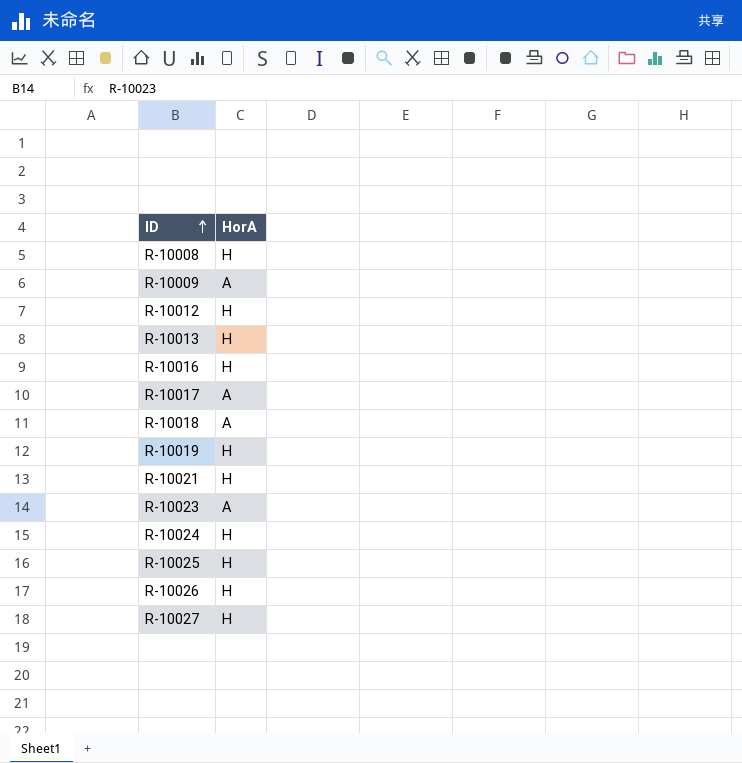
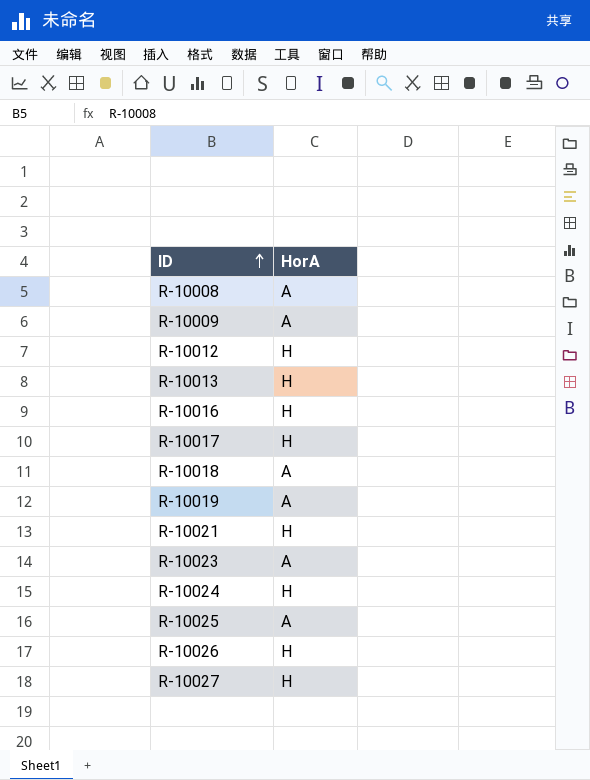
R-10008 | HorA: H -> A
R-10017 | HorA: A -> H
R-10019 | HorA: H -> A
R-10025 | HorA: H -> A

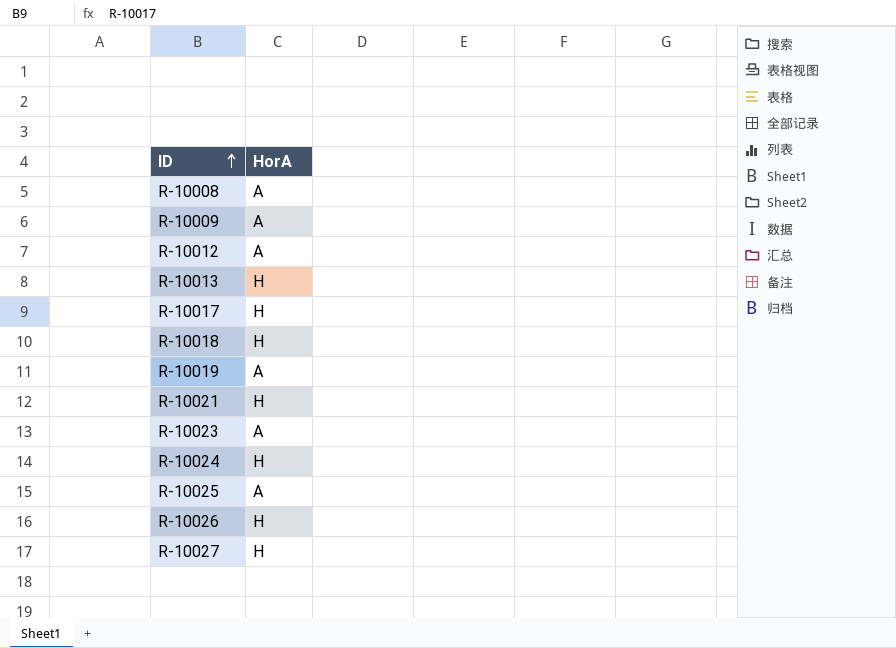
row R-10016: H -> none
R-10012 | HorA: H -> A
R-10018 | HorA: A -> H

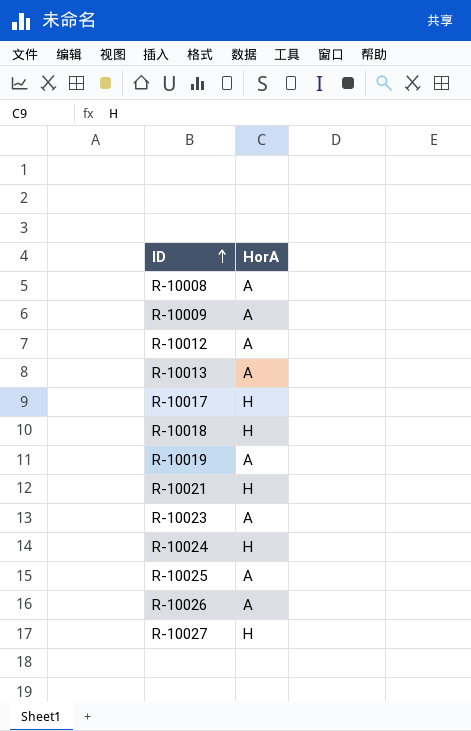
R-10013 | HorA: H -> A
R-10026 | HorA: H -> A

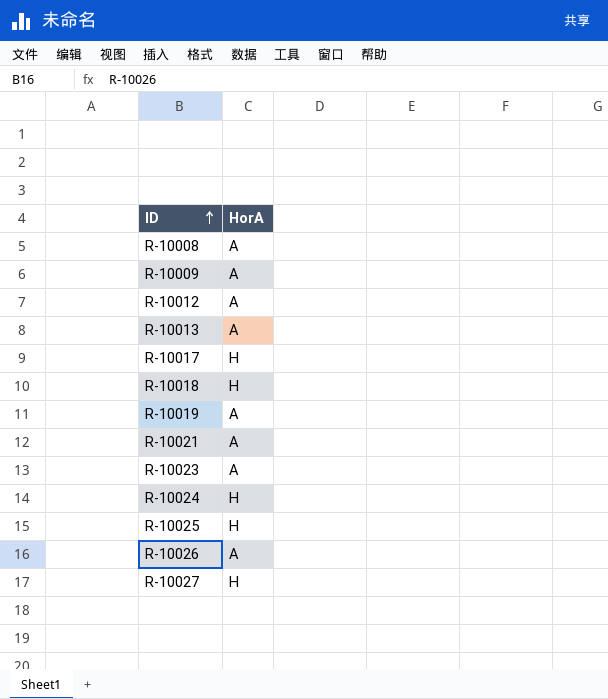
R-10021 | HorA: H -> A
R-10025 | HorA: A -> H

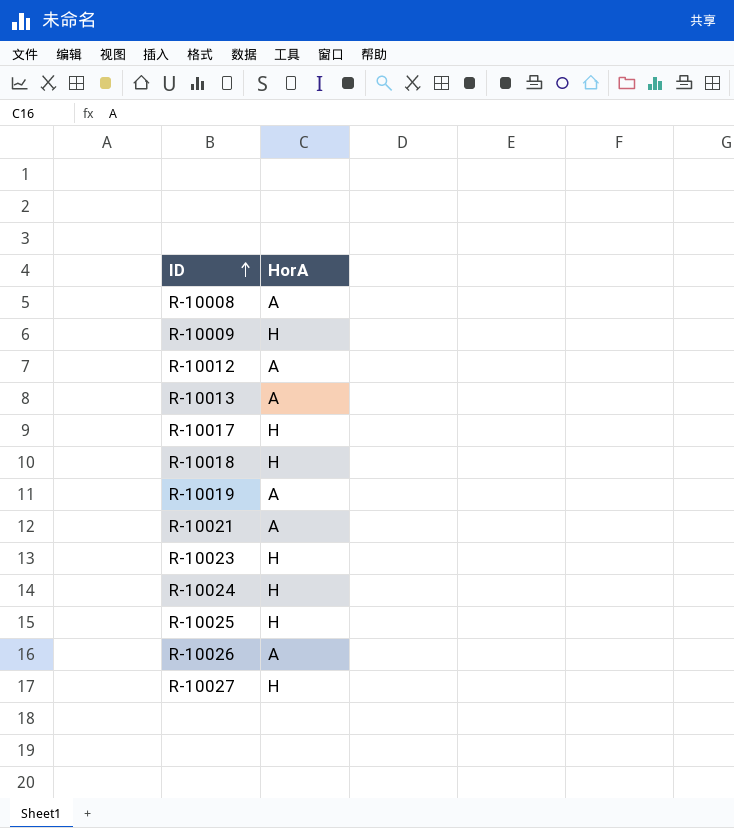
R-10009 | HorA: A -> H
R-10023 | HorA: A -> H

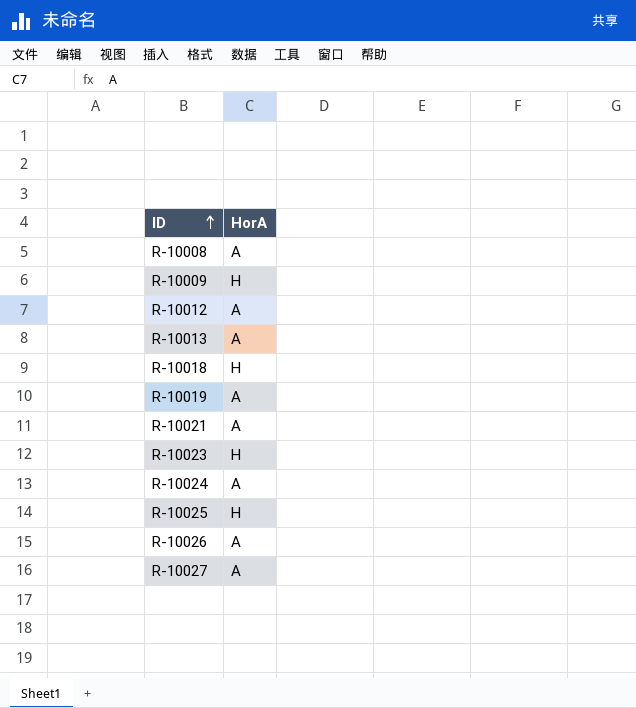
row R-10017: H -> none
R-10024 | HorA: H -> A
R-10027 | HorA: H -> A

